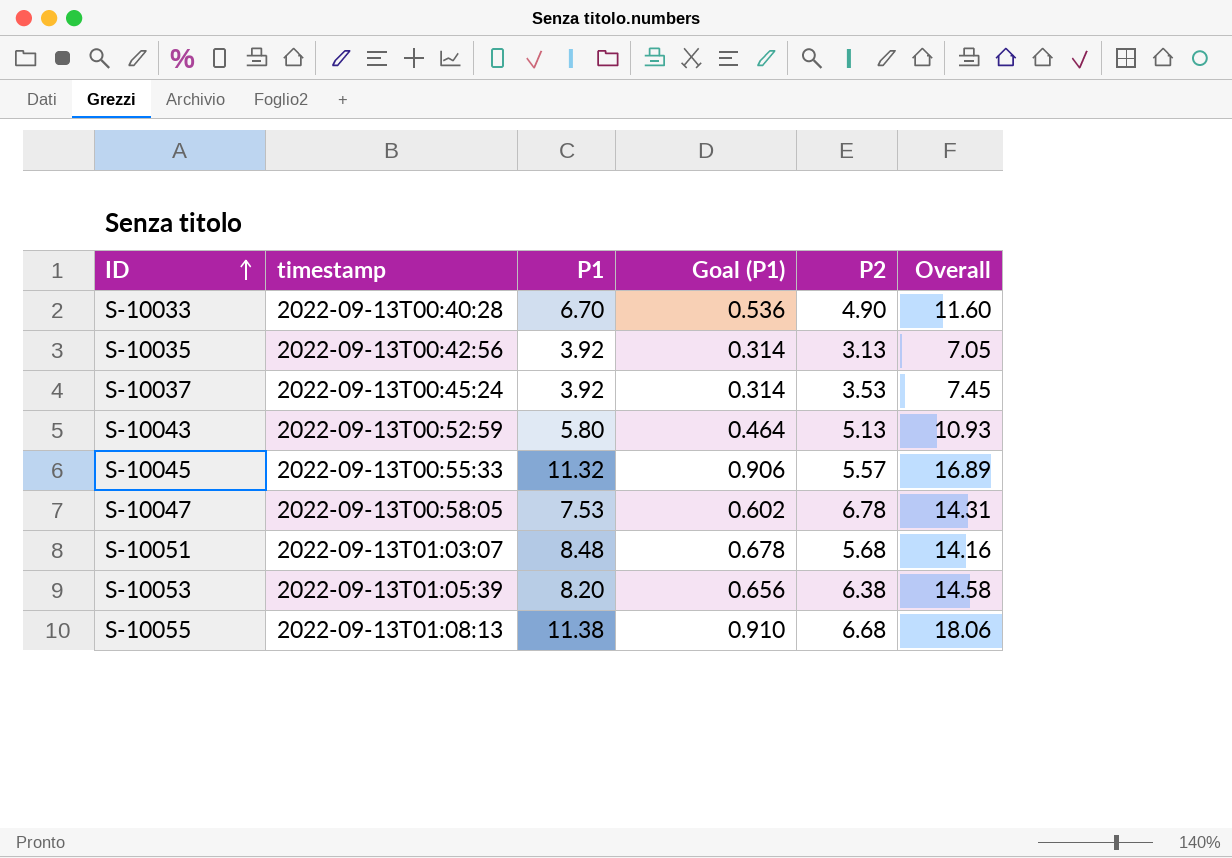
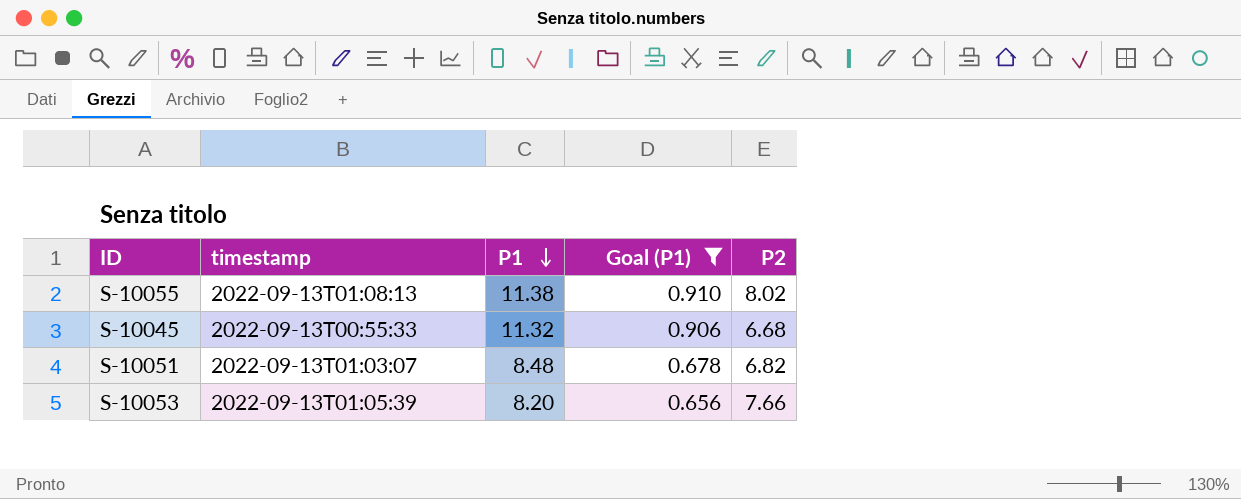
filter: none -> Goal (P1) >= 0.656
row order: ID ascending -> P1 descending
column Overall | formula: [P1] + [P2] -> none
S-10055 | P2: 6.68 -> 8.02
S-10045 | P2: 5.57 -> 6.68
S-10051 | P2: 5.68 -> 6.82
S-10053 | P2: 6.38 -> 7.66

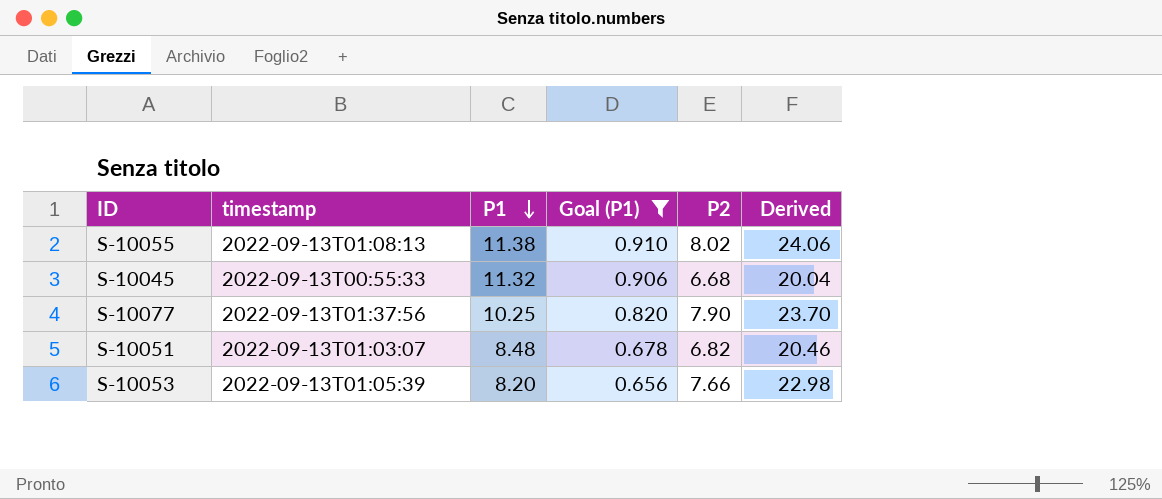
column Derived | formula: none -> [P2] * 3
row S-10077: none -> 2022-09-13T01:37:56 | 10.25 | 0.820 | 7.90 | 23.70

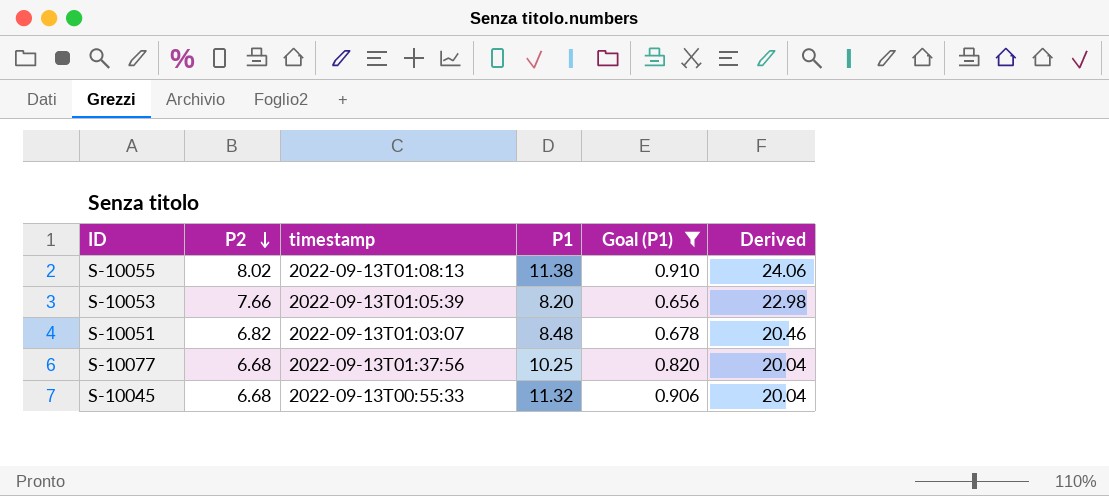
row order: P1 descending -> P2 descending
column P2 | position: 5 -> 2
S-10077 | P2: 7.90 -> 6.68
S-10077 | Derived: 23.70 -> 20.04

